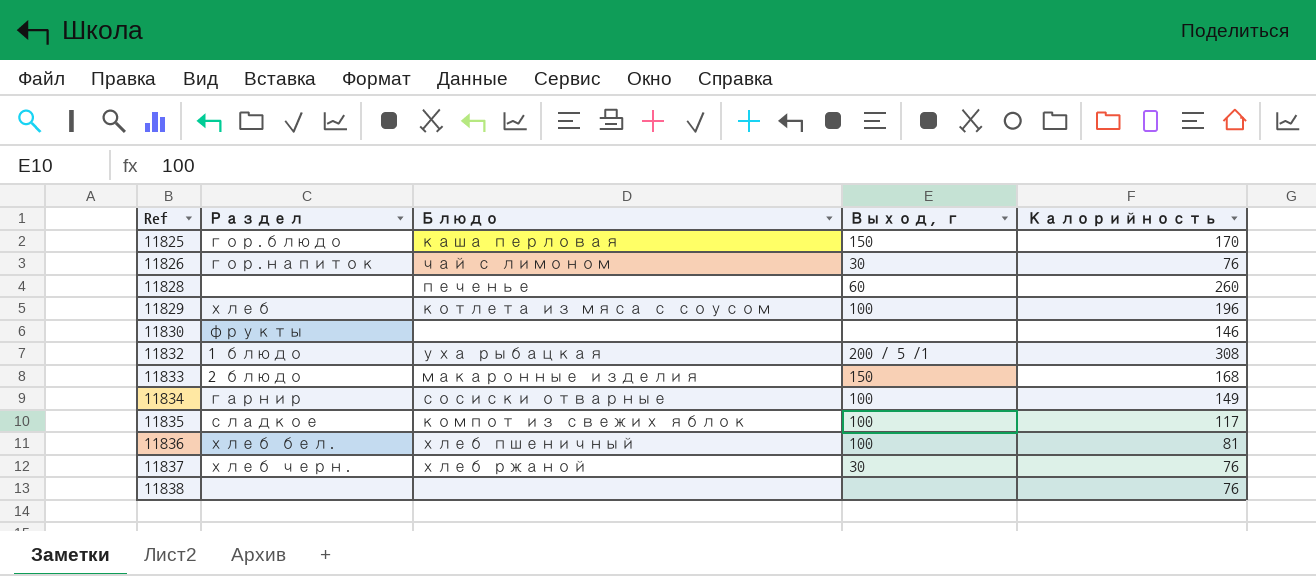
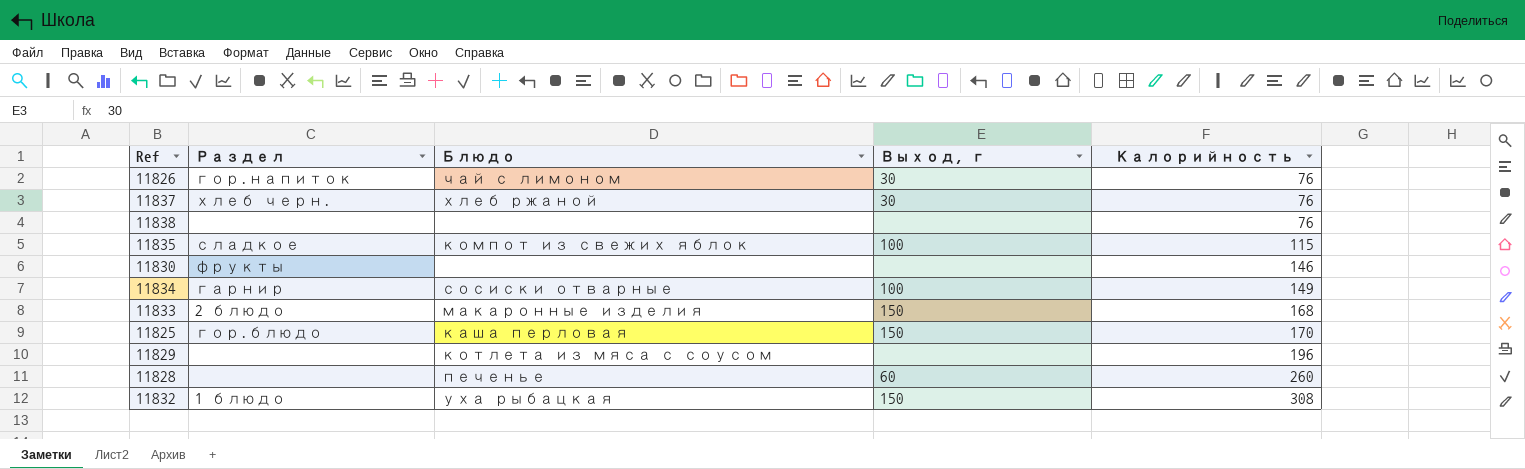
row order: Ref ascending -> Калорийность ascending
row 11836: хлеб бел. | хлеб пшеничный | 100 | 81 -> none
11835 | Калорийность: 117 -> 115
11829 | Раздел: хлеб -> none
11829 | Выход, г: 100 -> none
11832 | Выход, г: 200 / 5 /1 -> 150

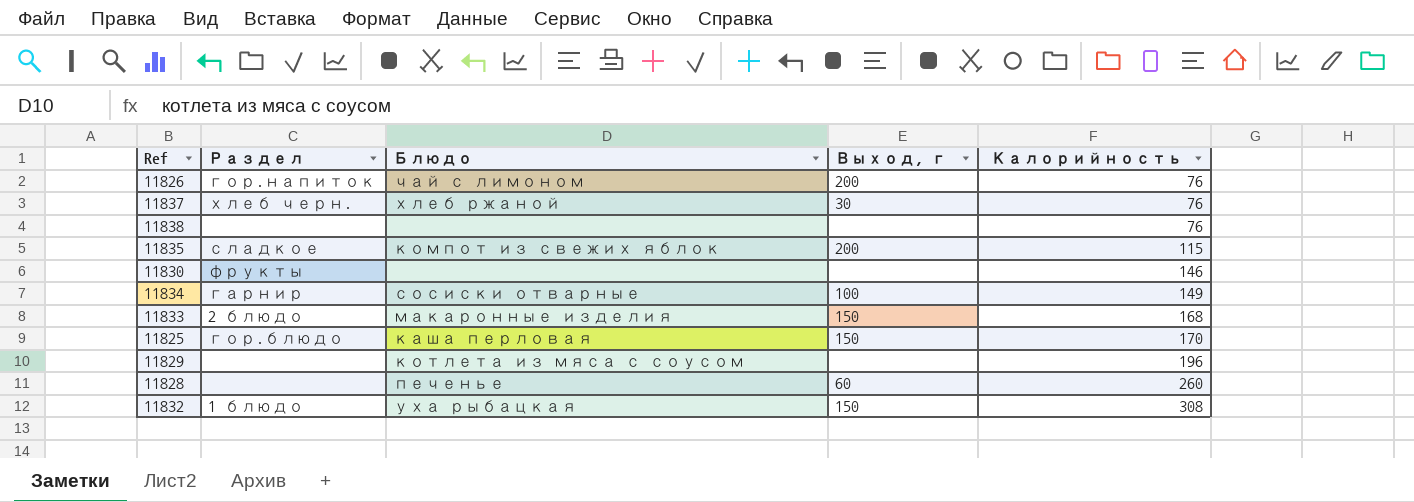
11826 | Выход, г: 30 -> 200
11835 | Выход, г: 100 -> 200

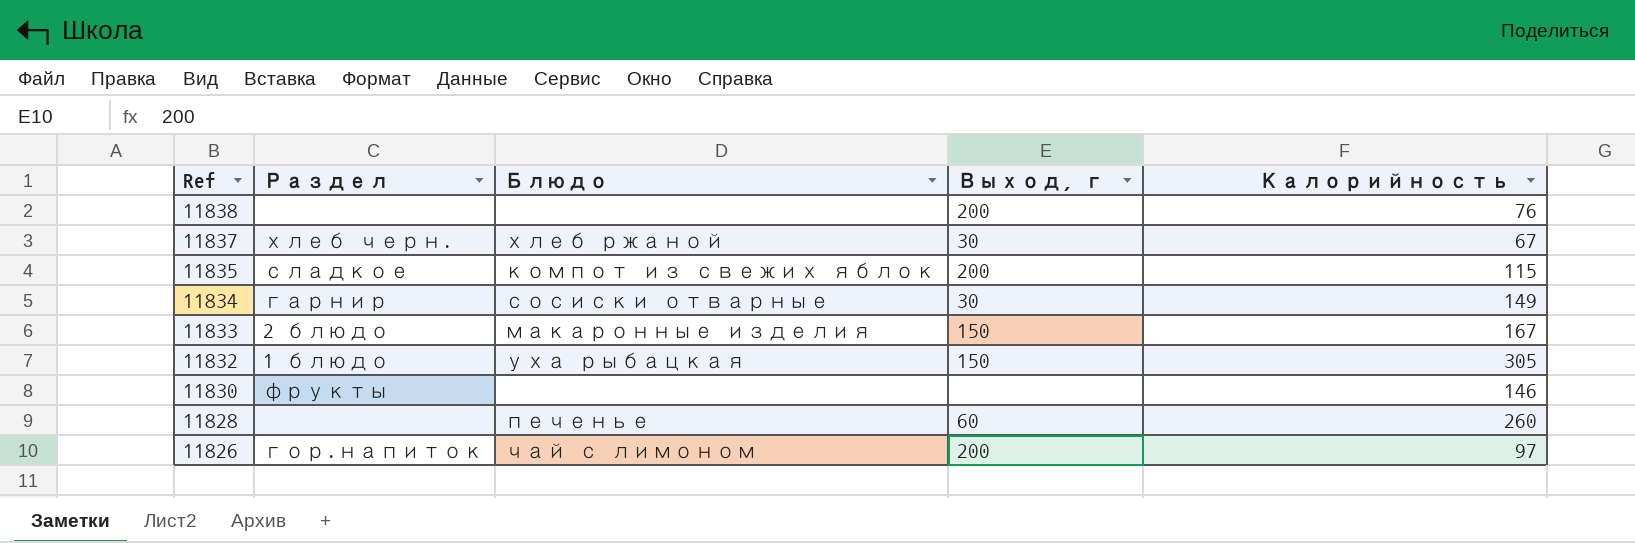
row order: Калорийность ascending -> Ref descending
row 11825: гор.блюдо | каша перловая | 150 | 170 -> none
row 11829: none | котлета из мяса с соусом | none | 196 -> none
11838 | Выход, г: none -> 200
11837 | Калорийность: 76 -> 67
11834 | Выход, г: 100 -> 30
11833 | Калорийность: 168 -> 167
11832 | Калорийность: 308 -> 305
11826 | Калорийность: 76 -> 97

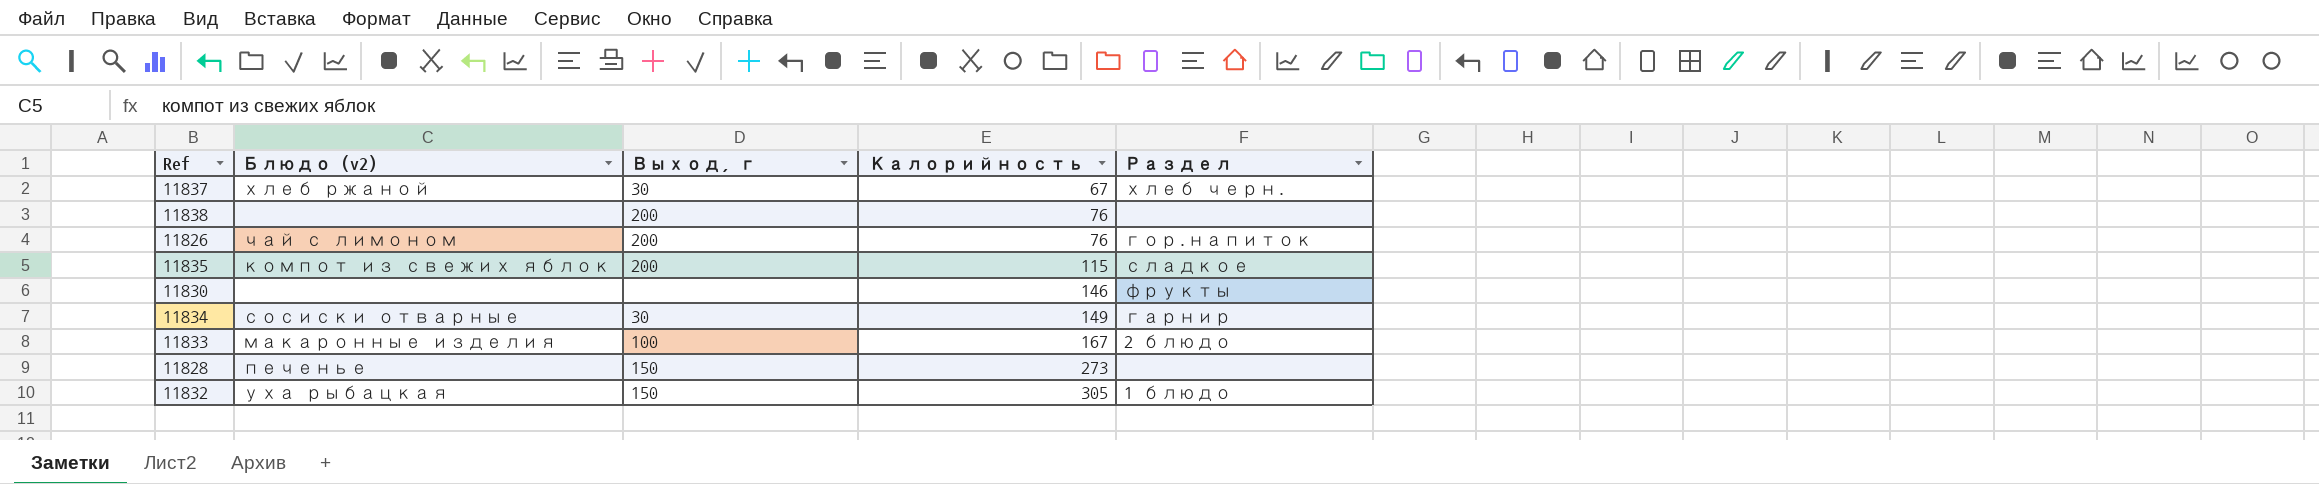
row order: Ref descending -> Калорийность ascending
column name: Блюдо -> Блюдо (v2)
column Раздел | position: 2 -> 5
11826 | Калорийность: 97 -> 76
11833 | Выход, г: 150 -> 100
11828 | Выход, г: 60 -> 150
11828 | Калорийность: 260 -> 273

